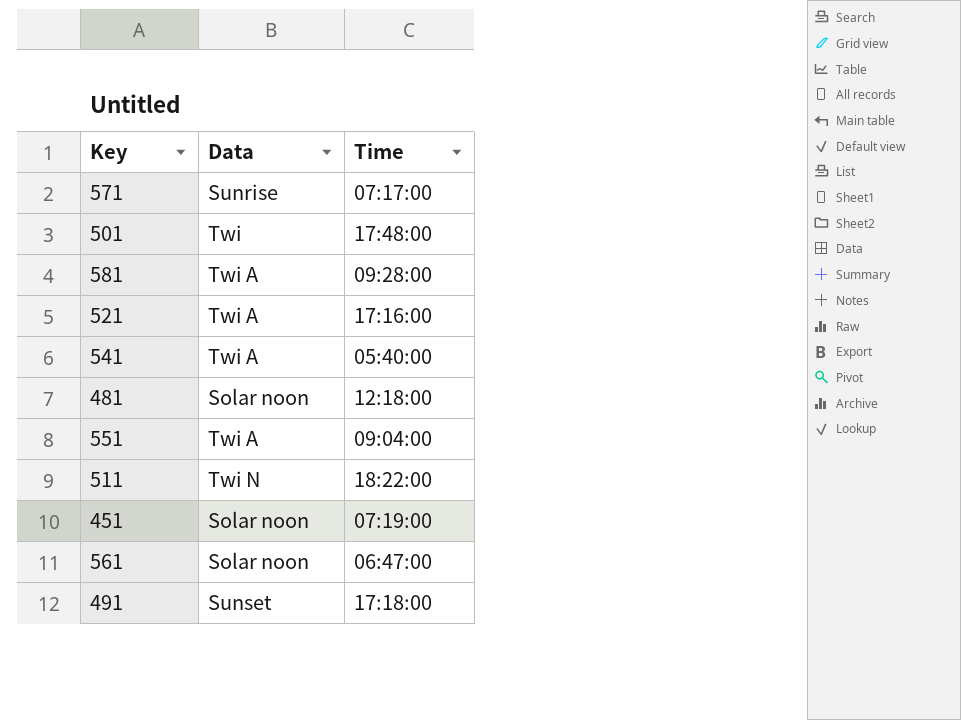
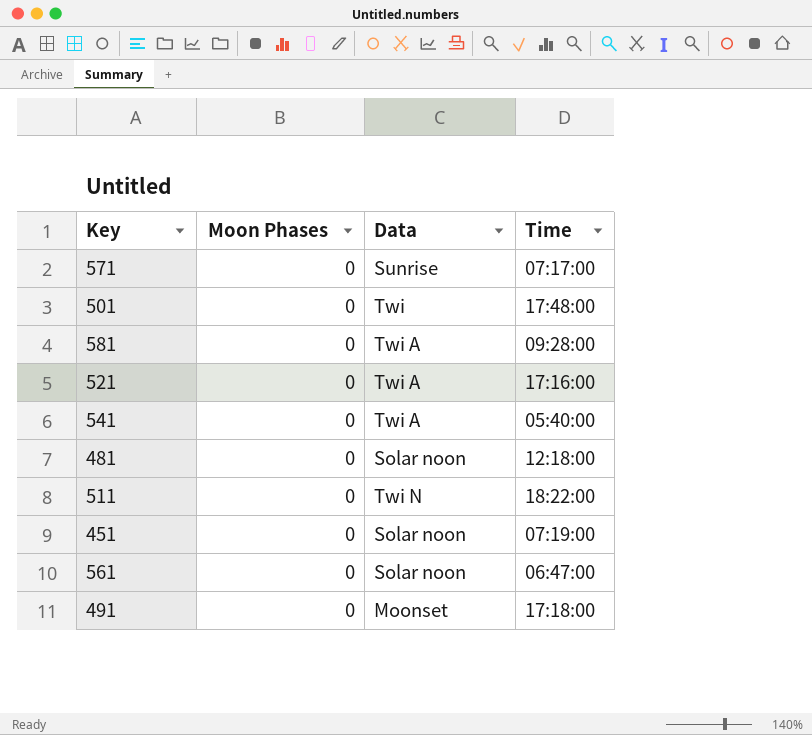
column Moon Phases | position: none -> 2
row 551: Twi A | 09:04:00 -> none
491 | Data: Sunset -> Moonset

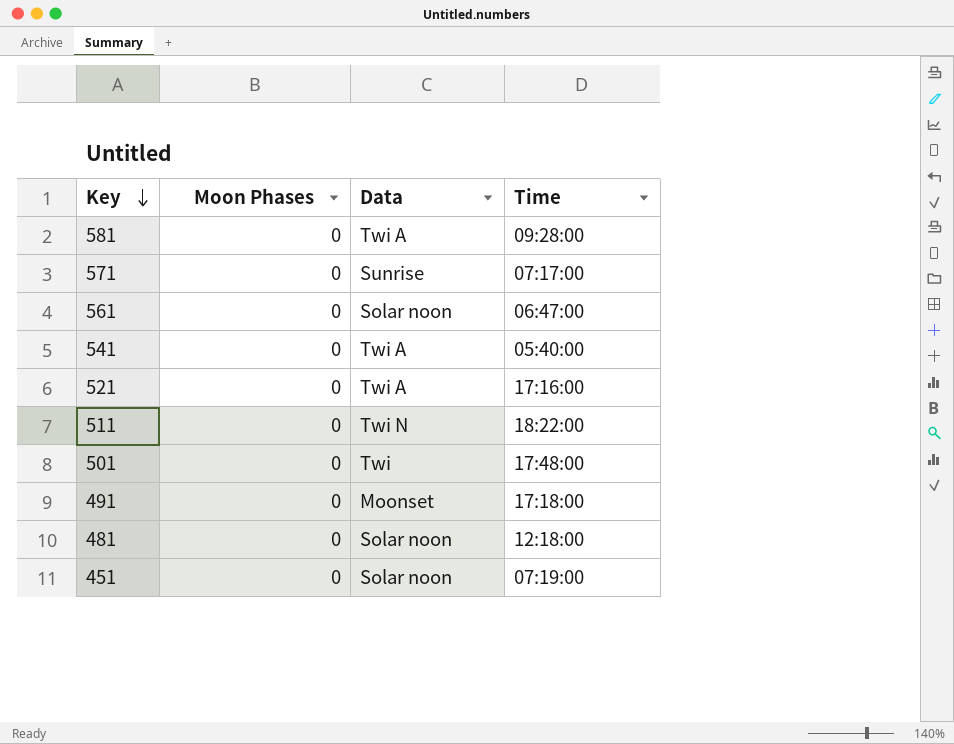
row order: none -> Key descending

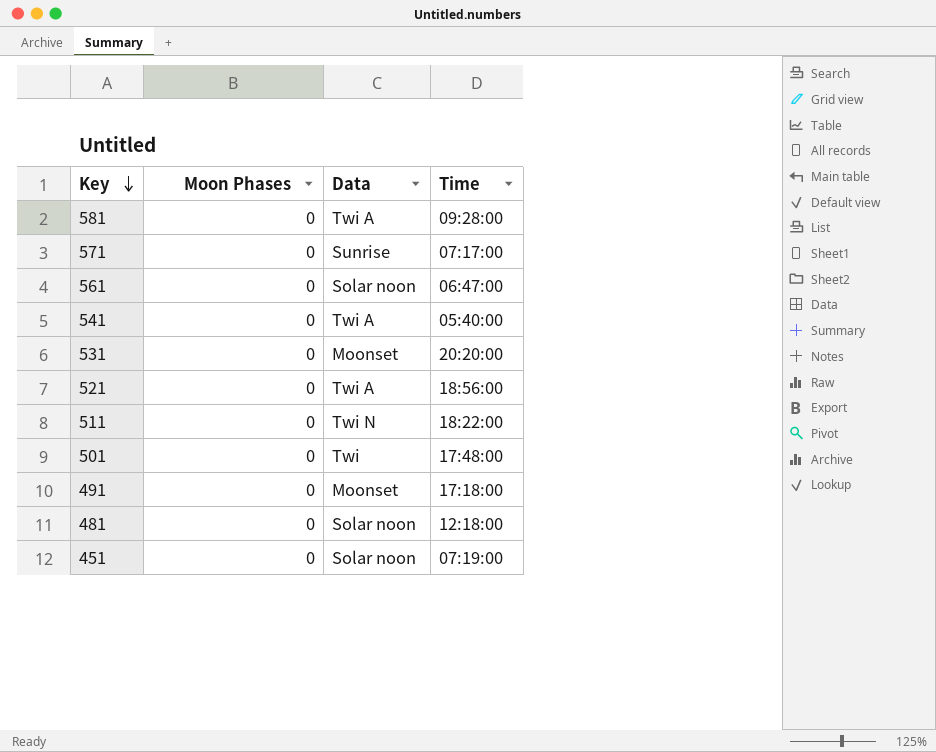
row 531: none -> 0 | Moonset | 20:20:00
521 | Time: 17:16:00 -> 18:56:00

